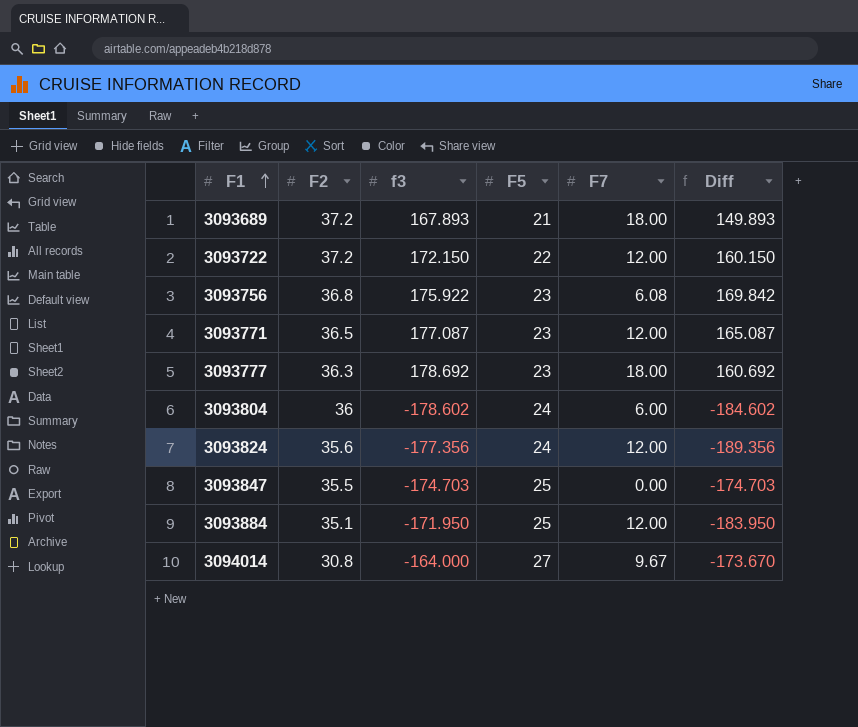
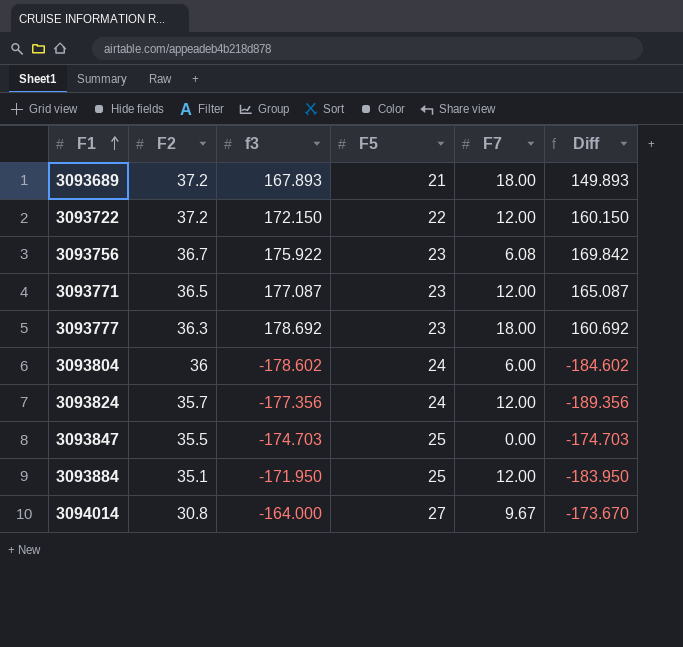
3093756 | F2: 36.8 -> 36.7
3093824 | F2: 35.6 -> 35.7

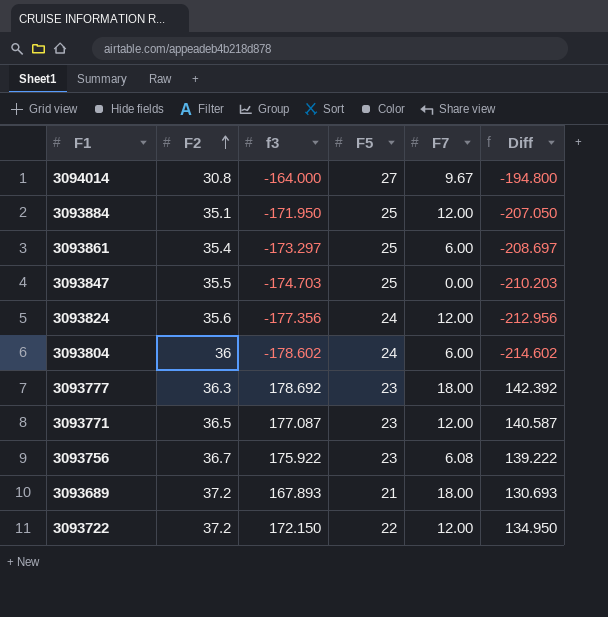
row order: F1 ascending -> F2 ascending
column Diff | formula: [f3] - [F7] -> [f3] - [F2]
row 3093861: none -> 35.4 | -173.297 | 25 | 6.00 | -208.697
3093824 | F2: 35.7 -> 35.6

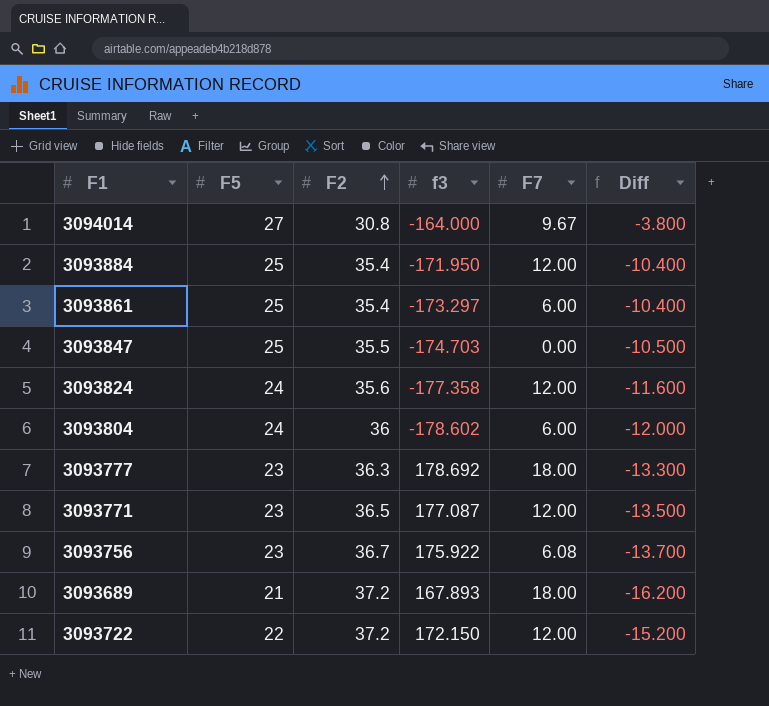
column F5 | position: 4 -> 2
column Diff | formula: [f3] - [F2] -> [F5] - [F2]
3093884 | F2: 35.1 -> 35.4
3093824 | f3: -177.356 -> -177.358

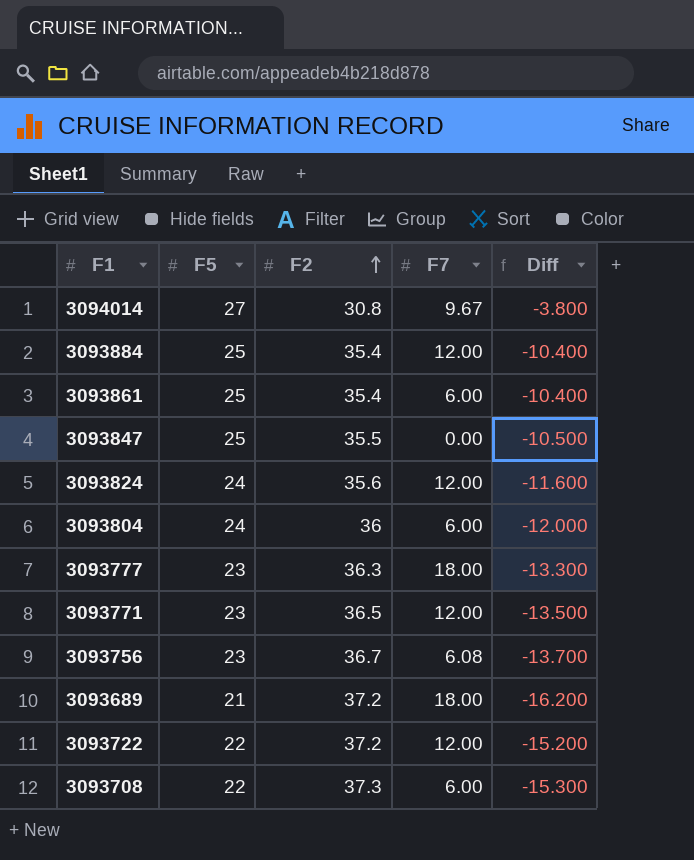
column f3 | position: 4 -> none
row 3093708: none -> 22 | 37.3 | 6.00 | -15.300

